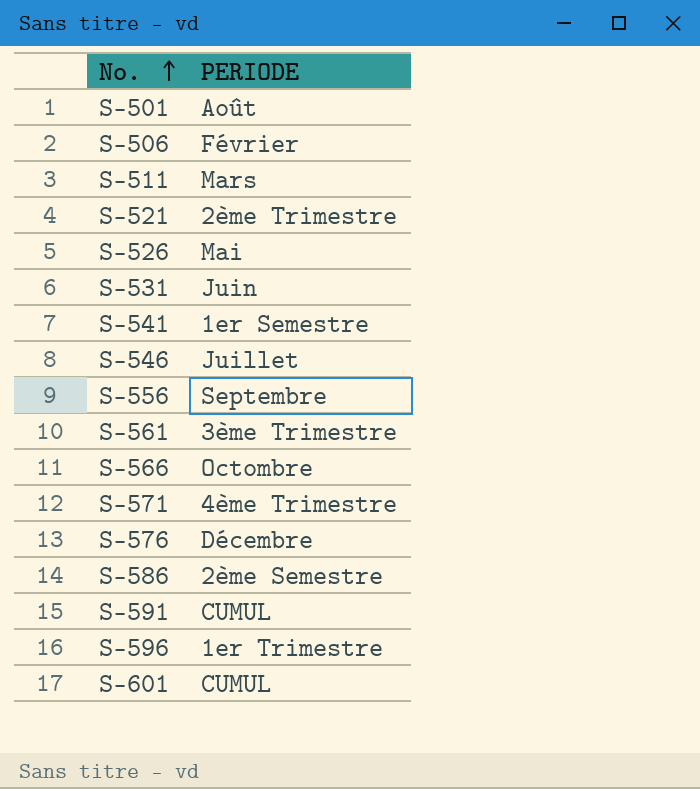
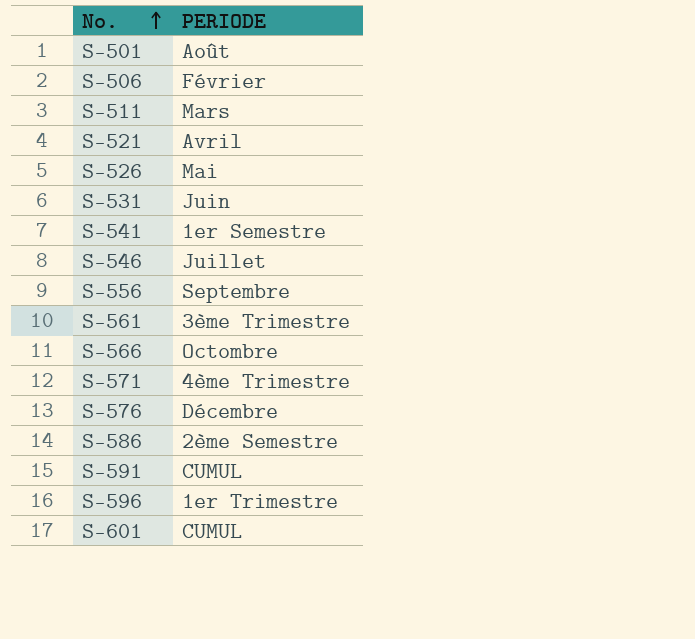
S-521 | PERIODE: 2ème Trimestre -> Avril

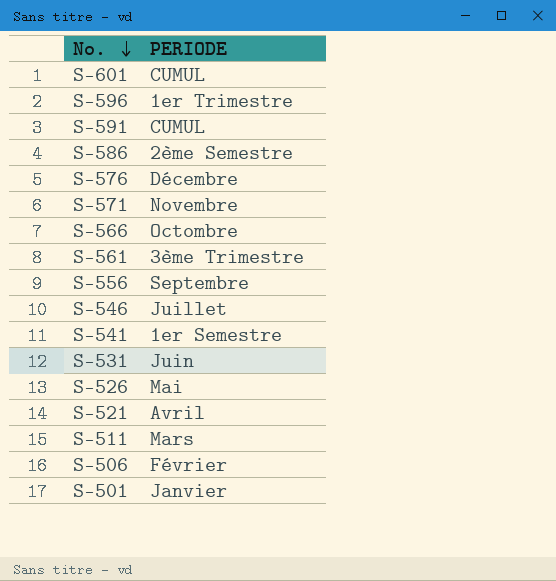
row order: No. ascending -> No. descending
S-571 | PERIODE: 4ème Trimestre -> Novembre
S-501 | PERIODE: Août -> Janvier

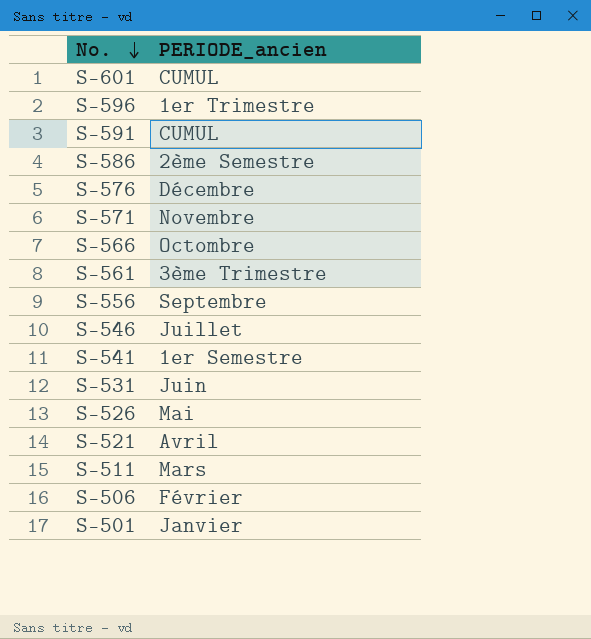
column name: PERIODE -> PERIODE_ancien

